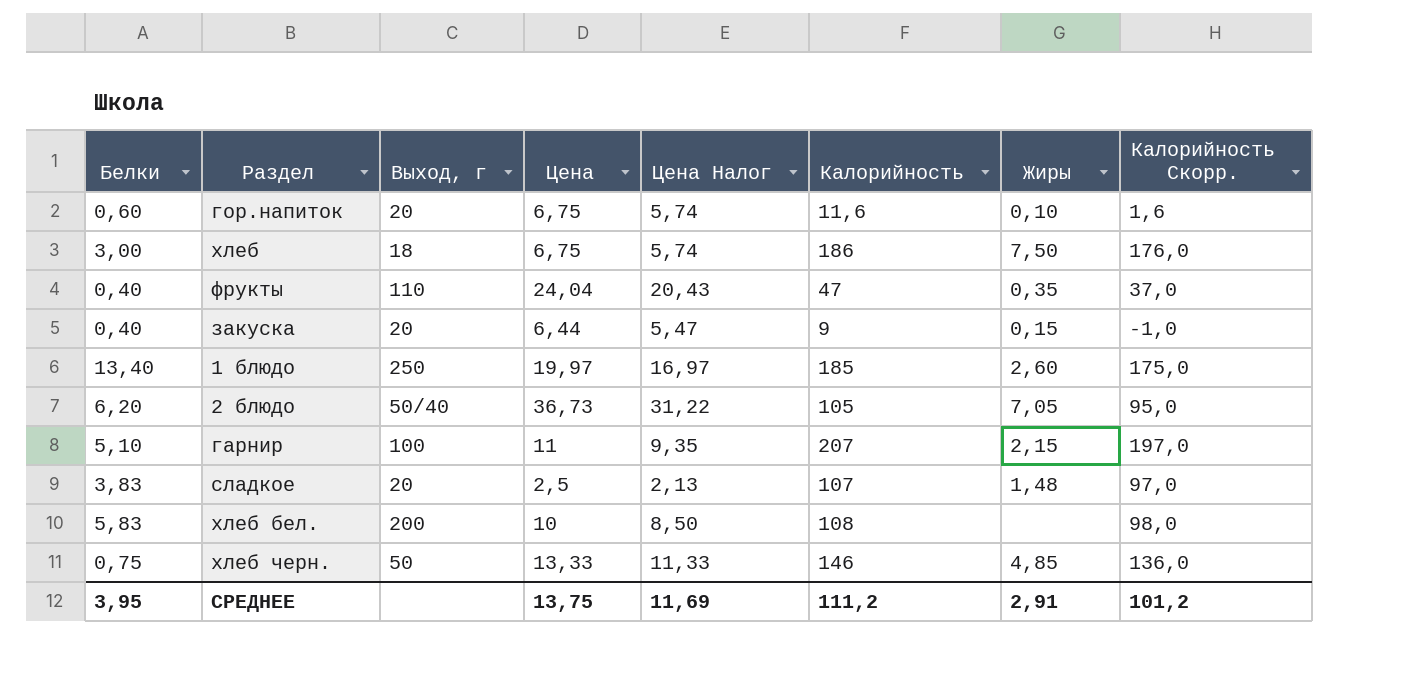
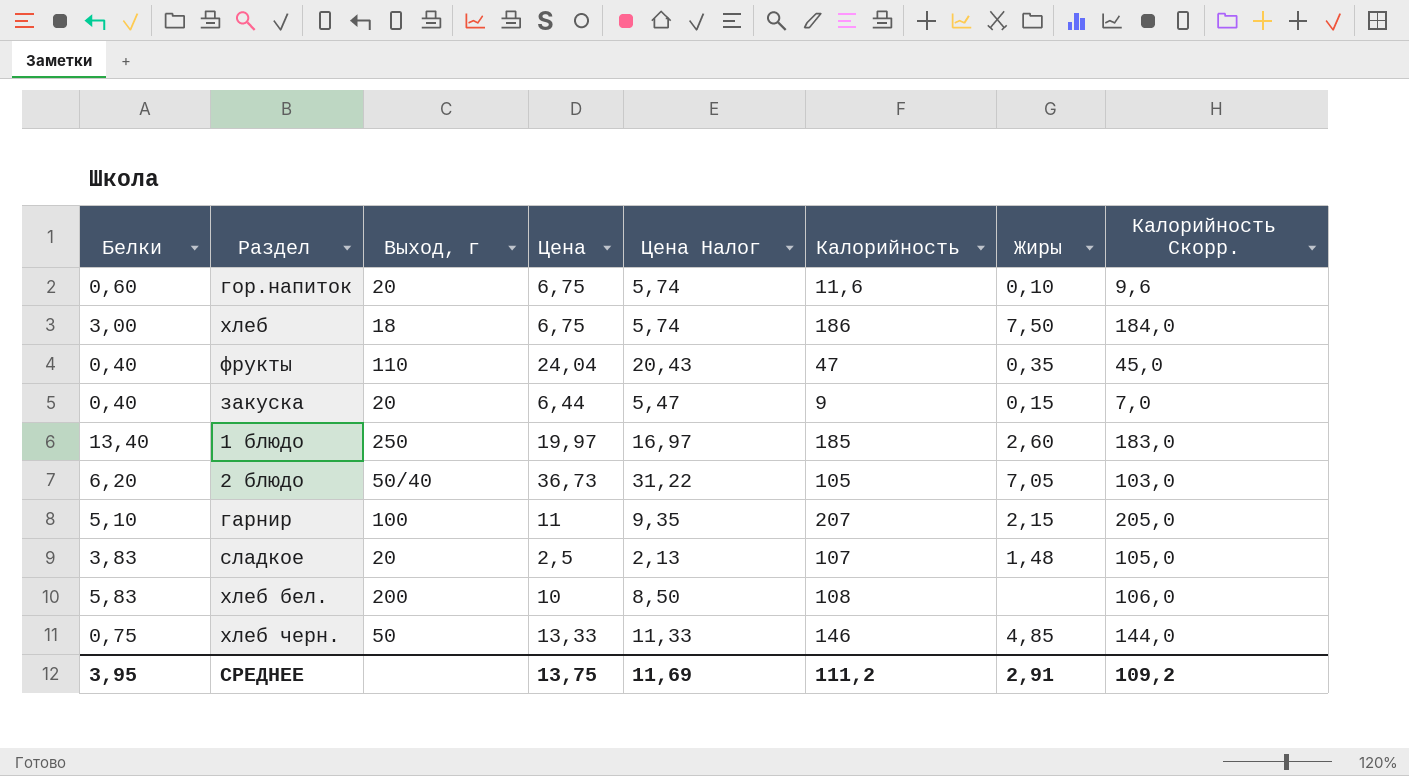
column Калорийность Скорр. | formula: [Калорийность] - 10 -> [Калорийность] - 2
СРЕДНЕЕ | Калорийность Скорр.: 101,2 -> 109,2

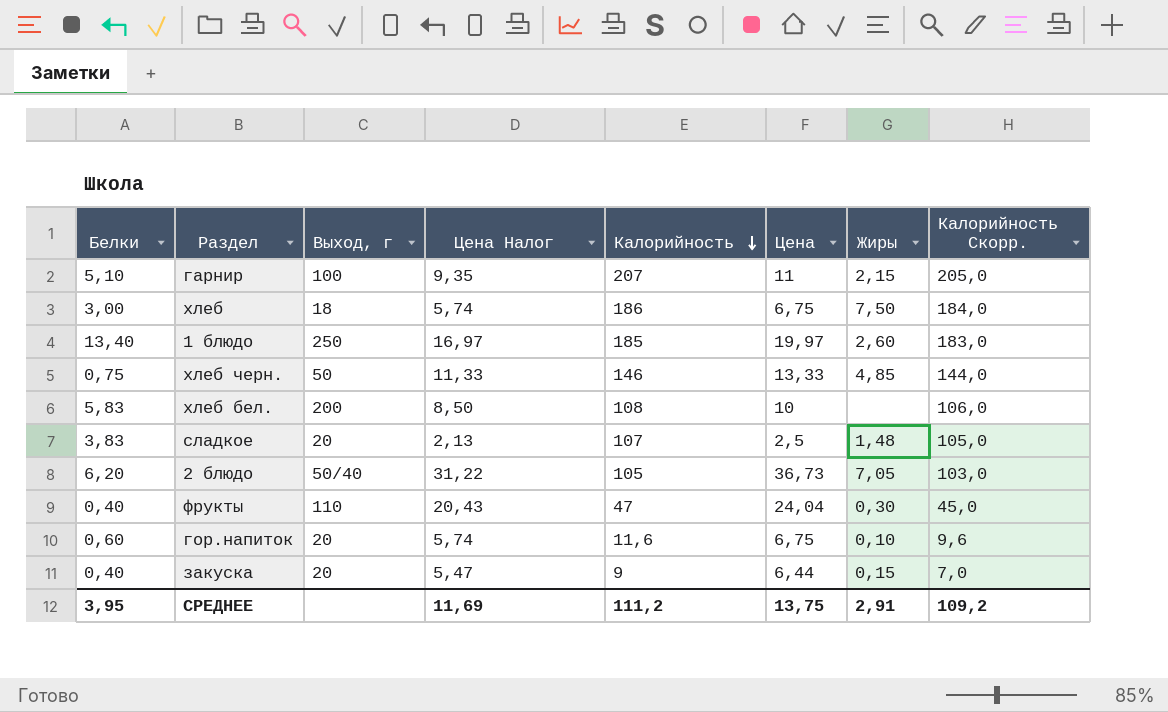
row order: none -> Калорийность descending
column Цена | position: 4 -> 6
фрукты | Жиры: 0,35 -> 0,30

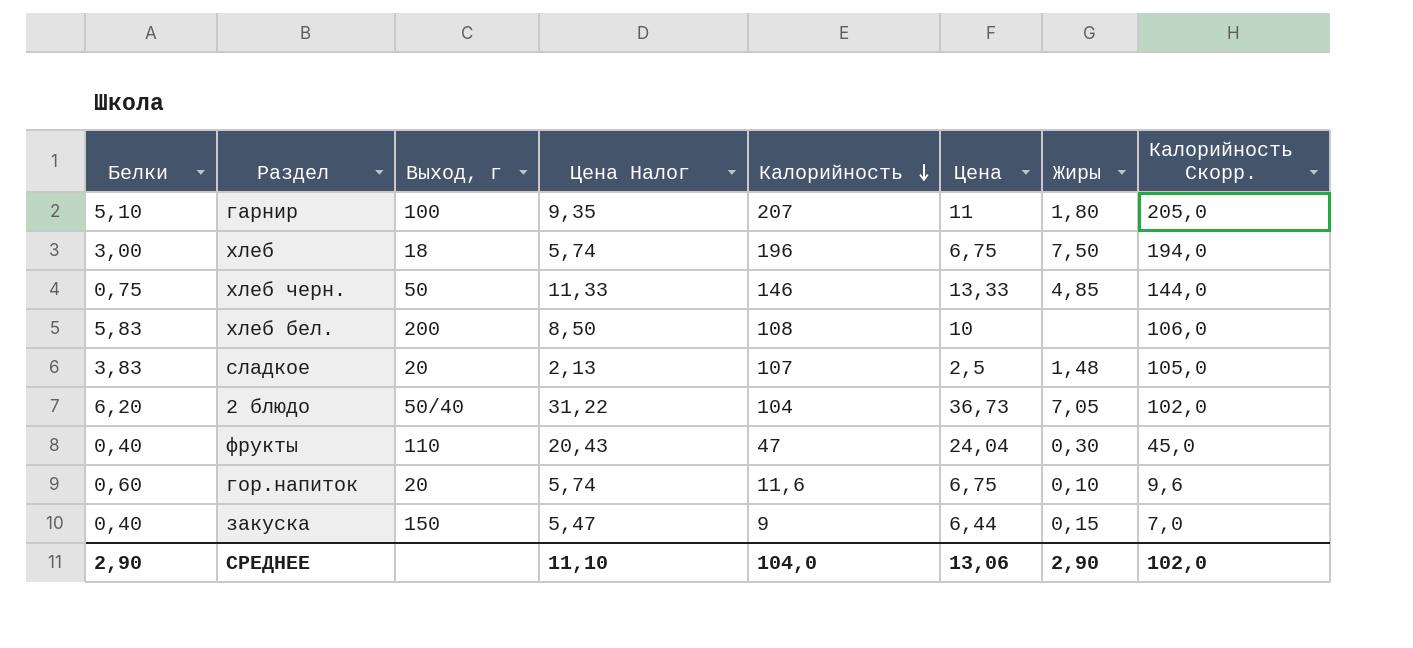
row 1 блюдо: 13,40 | 250 | 16,97 | 185 | 19,97 | 2,60 | 183,0 -> none
гарнир | Жиры: 2,15 -> 1,80
хлеб | Калорийность: 186 -> 196
хлеб | Калорийность Скорр.: 184,0 -> 194,0
2 блюдо | Калорийность: 105 -> 104
2 блюдо | Калорийность Скорр.: 103,0 -> 102,0
закуска | Выход, г: 20 -> 150
СРЕДНЕЕ | Белки: 3,95 -> 2,90
СРЕДНЕЕ | Цена Налог: 11,69 -> 11,10
СРЕДНЕЕ | Калорийность: 111,2 -> 104,0
СРЕДНЕЕ | Цена: 13,75 -> 13,06
СРЕДНЕЕ | Жиры: 2,91 -> 2,90
СРЕДНЕЕ | Калорийность Скорр.: 109,2 -> 102,0

